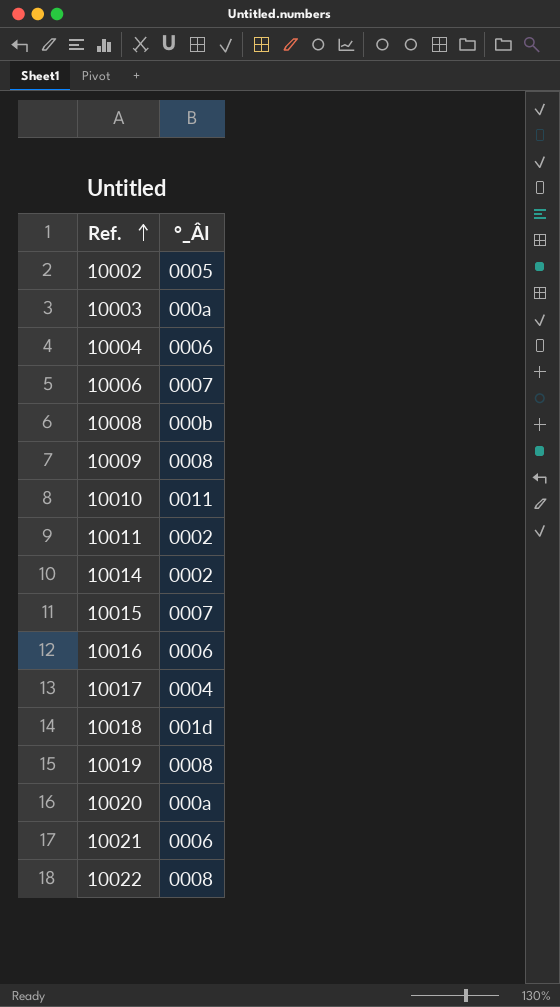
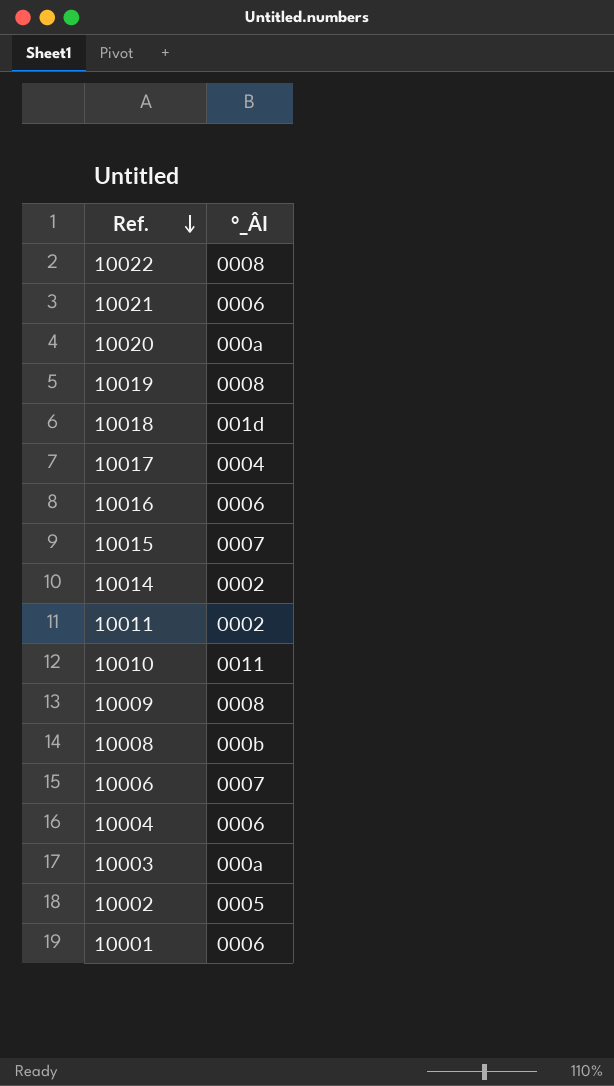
row order: Ref. ascending -> Ref. descending
row 10001: none -> 0006

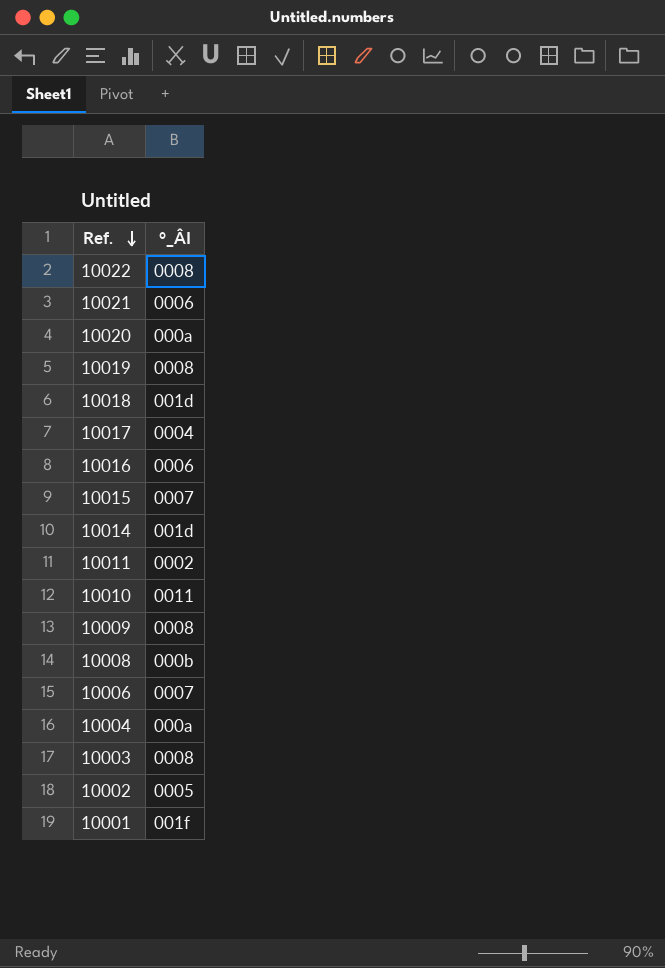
10014 | °_ÂI: 0002 -> 001d
10004 | °_ÂI: 0006 -> 000a
10003 | °_ÂI: 000a -> 0008
10001 | °_ÂI: 0006 -> 001f

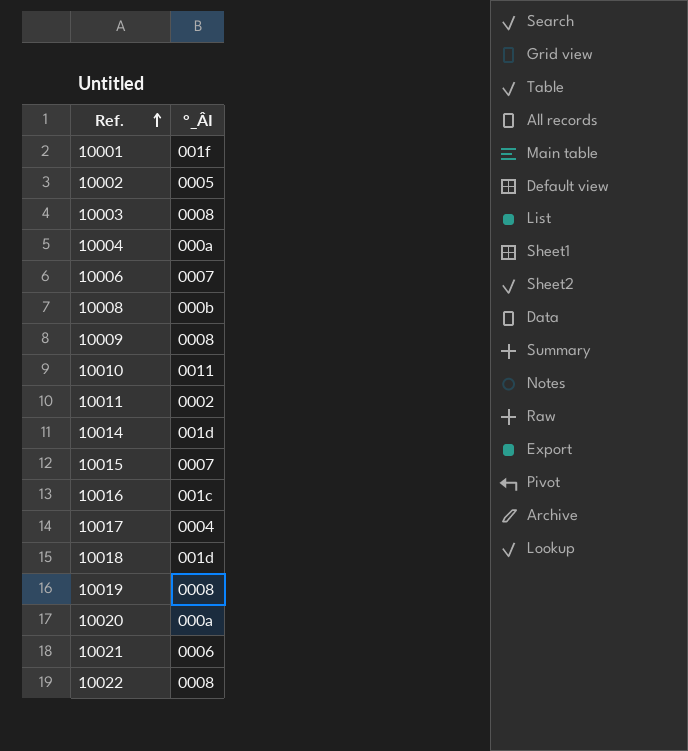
row order: Ref. descending -> Ref. ascending
10016 | °_ÂI: 0006 -> 001c

